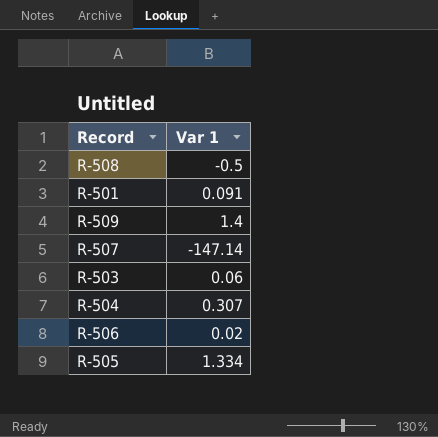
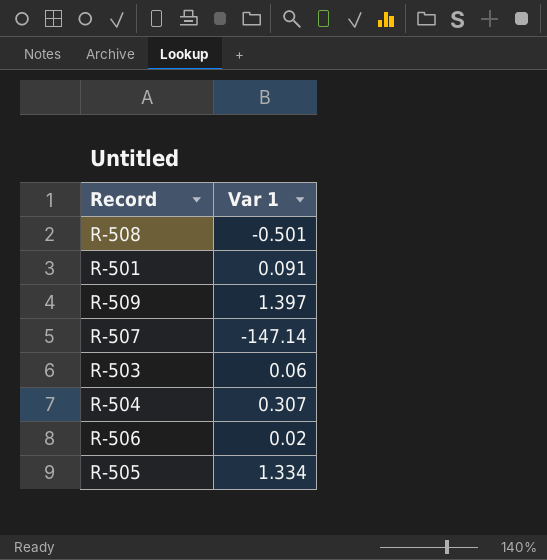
R-508 | Var 1: -0.5 -> -0.501
R-509 | Var 1: 1.4 -> 1.397

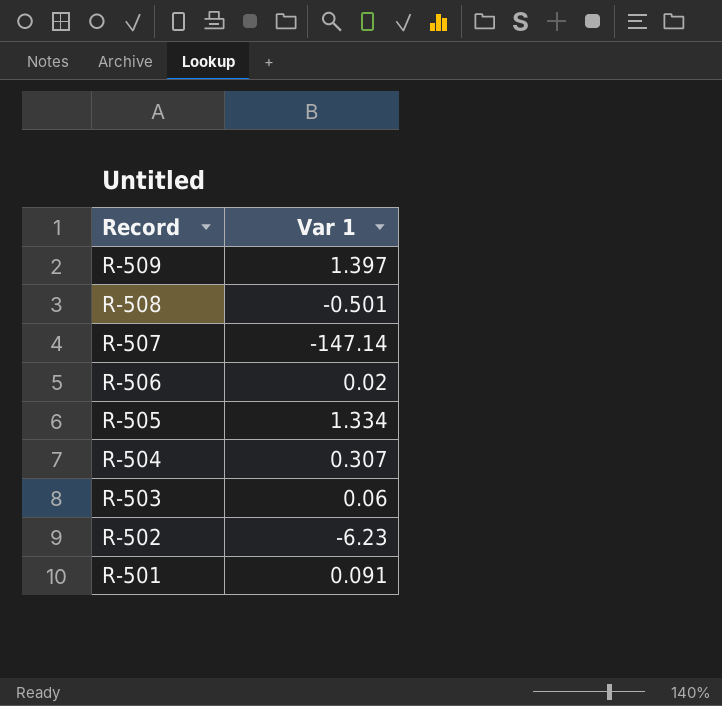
row order: none -> Record descending
row R-502: none -> -6.23

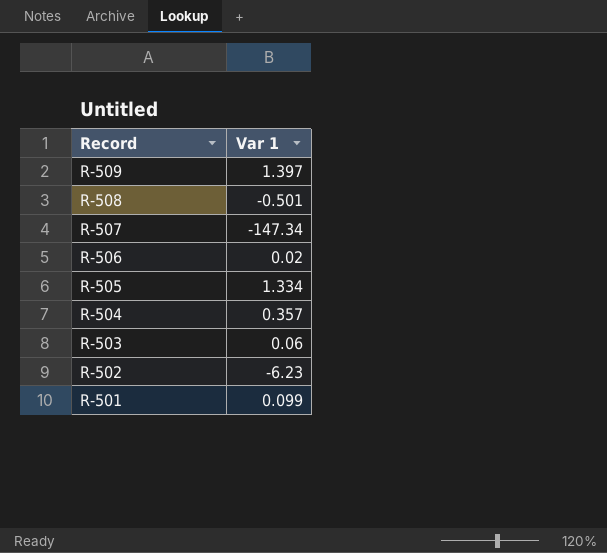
R-507 | Var 1: -147.14 -> -147.34
R-504 | Var 1: 0.307 -> 0.357
R-501 | Var 1: 0.091 -> 0.099

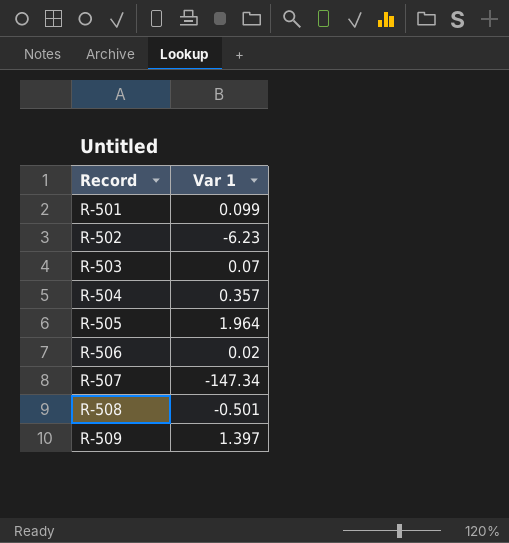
row order: Record descending -> Record ascending
R-503 | Var 1: 0.06 -> 0.07
R-505 | Var 1: 1.334 -> 1.964

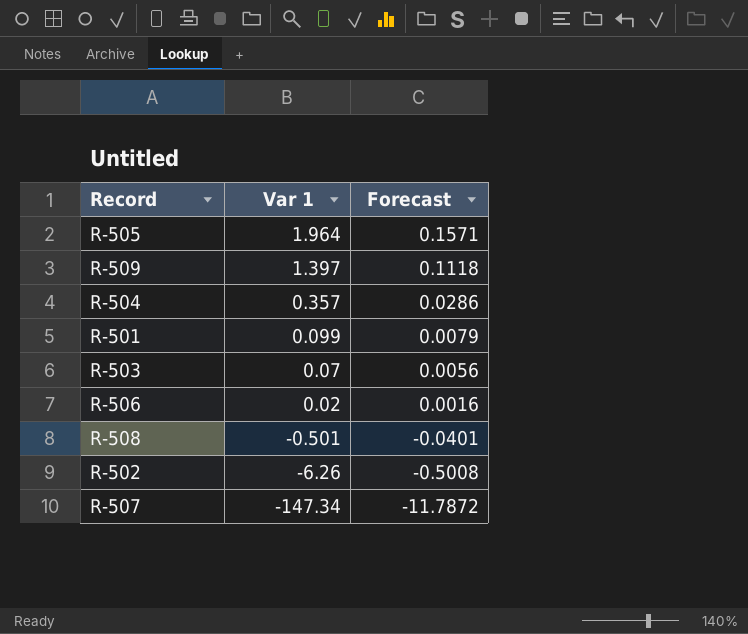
row order: Record ascending -> Var 1 descending
column Forecast | formula: none -> [Var 1] * 0.08
R-502 | Var 1: -6.23 -> -6.26

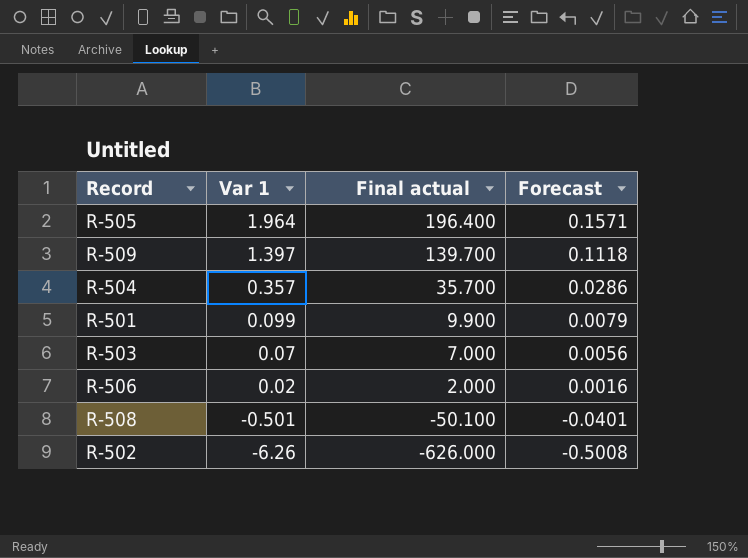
column Final actual | formula: none -> [Var 1] * 100
row R-507: -147.34 | -11.7872 -> none

